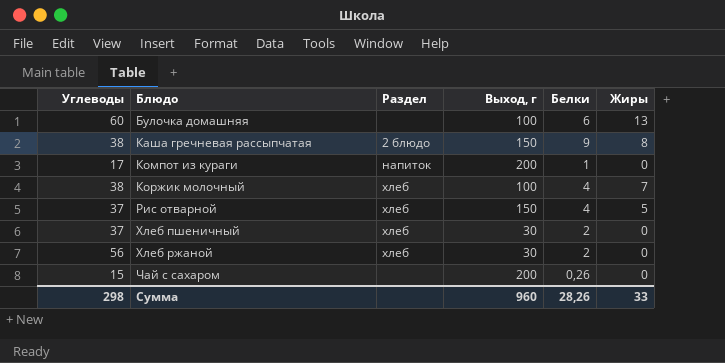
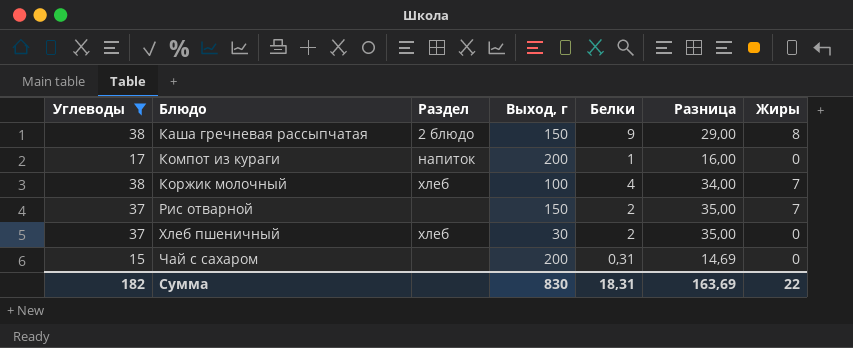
filter: none -> Углеводы <= 38
column Разница | formula: none -> [Углеводы] - [Белки]
Рис отварной | Раздел: хлеб -> none
Рис отварной | Белки: 4 -> 2
Рис отварной | Жиры: 5 -> 7
Чай с сахаром | Белки: 0,26 -> 0,31
Сумма | Углеводы: 298 -> 182
Сумма | Выход, г: 960 -> 830
Сумма | Белки: 28,26 -> 18,31
Сумма | Жиры: 33 -> 22

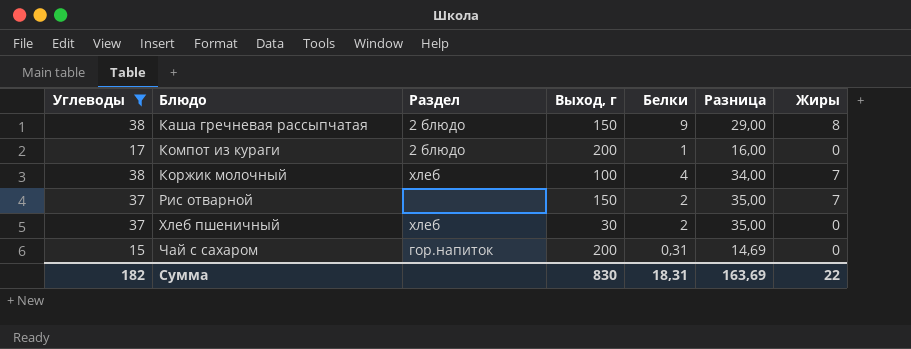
Компот из кураги | Раздел: напиток -> 2 блюдо
Чай с сахаром | Раздел: none -> гор.напиток

